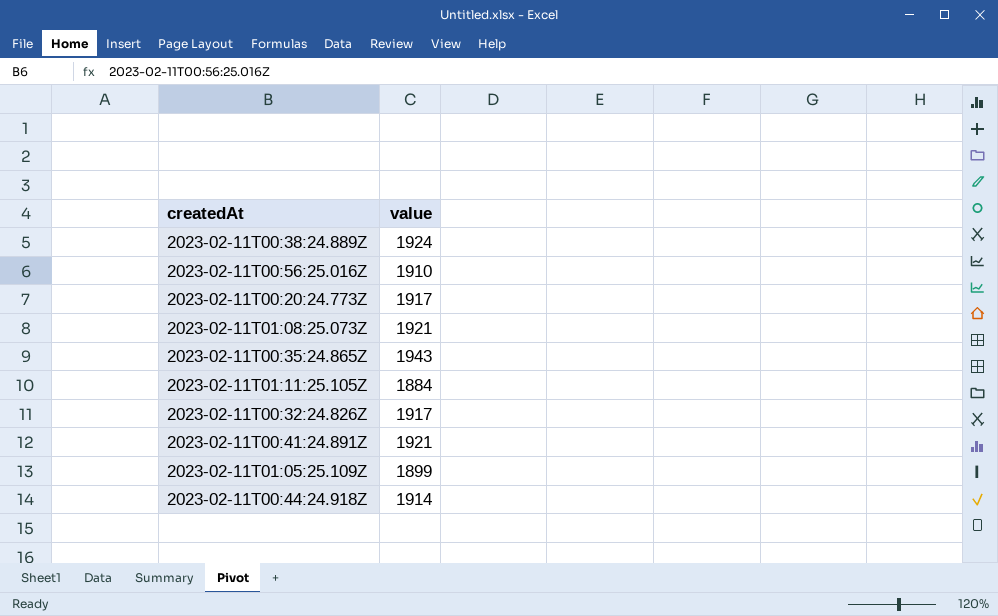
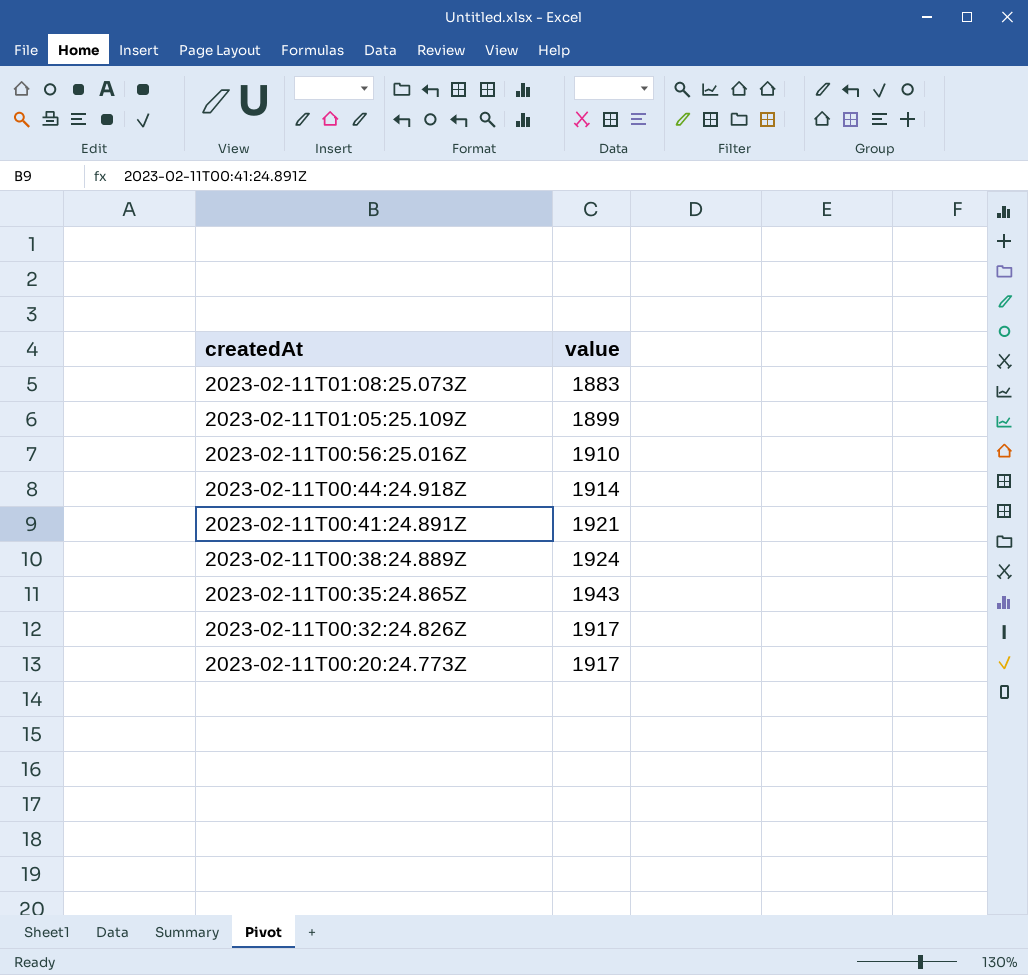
row order: none -> createdAt descending
row 2023-02-11T01:11:25.105Z: 1884 -> none
2023-02-11T01:08:25.073Z | value: 1921 -> 1883

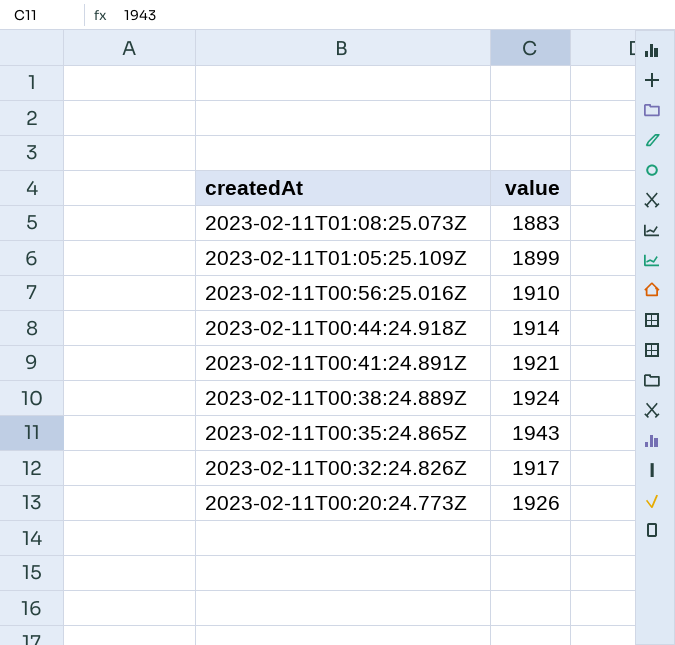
2023-02-11T00:20:24.773Z | value: 1917 -> 1926

